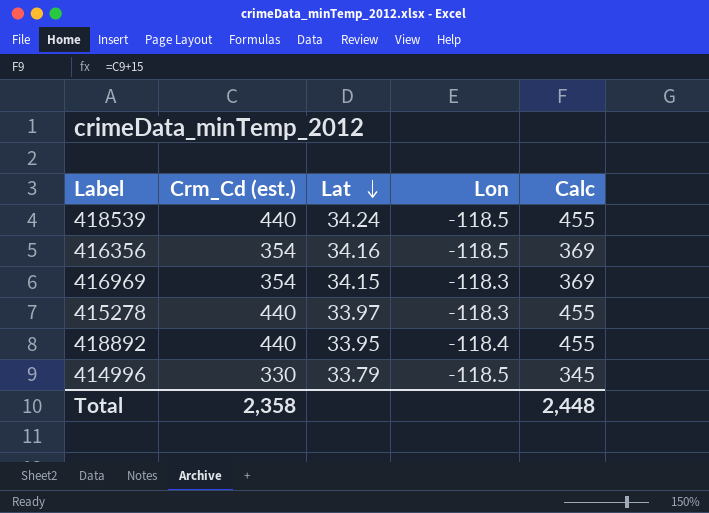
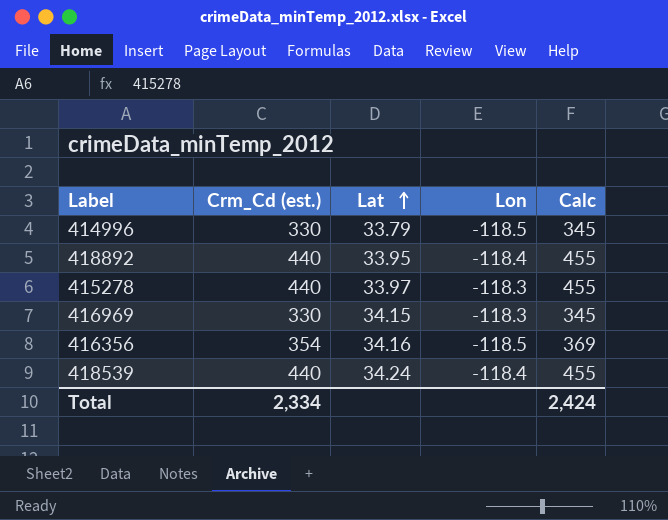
row order: Lat descending -> Lat ascending
416969 | Crm_Cd (est.): 354 -> 330
416969 | Calc: 369 -> 345
418539 | Lon: -118.5 -> -118.4
Total | Crm_Cd (est.): 2,358 -> 2,334
Total | Calc: 2,448 -> 2,424

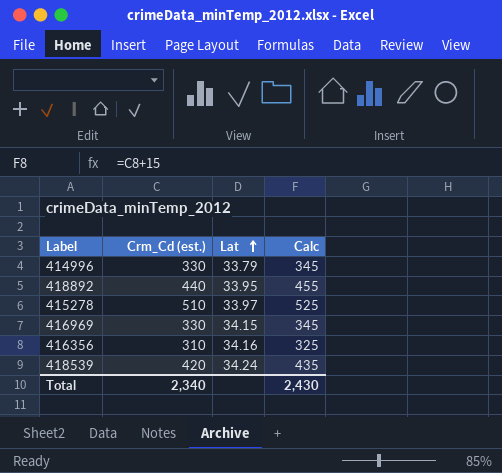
column Lon | position: 4 -> none
415278 | Crm_Cd (est.): 440 -> 510
415278 | Calc: 455 -> 525
416356 | Crm_Cd (est.): 354 -> 310
416356 | Calc: 369 -> 325
418539 | Crm_Cd (est.): 440 -> 420
418539 | Calc: 455 -> 435
Total | Crm_Cd (est.): 2,334 -> 2,340
Total | Calc: 2,424 -> 2,430

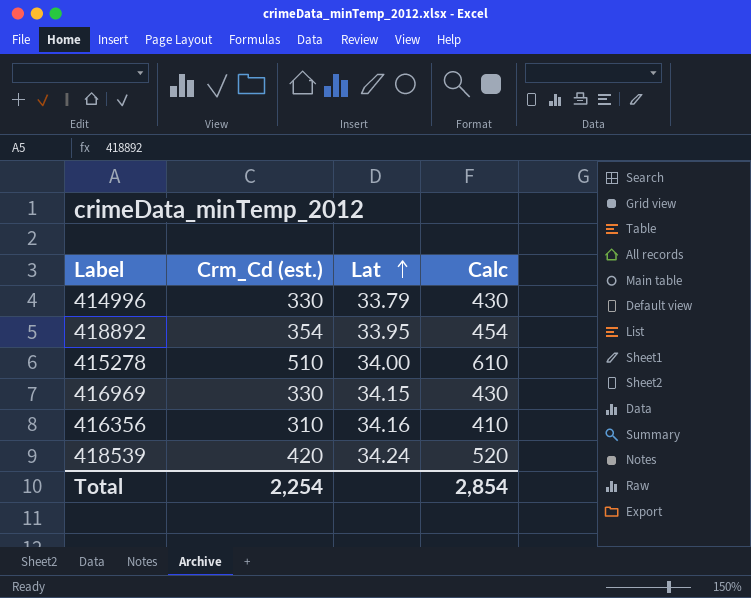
column Calc | formula: [Crm_Cd (est.)] + 15 -> [Crm_Cd (est.)] + 100
418892 | Crm_Cd (est.): 440 -> 354
415278 | Lat: 33.97 -> 34.00
Total | Crm_Cd (est.): 2,340 -> 2,254
Total | Calc: 2,430 -> 2,854

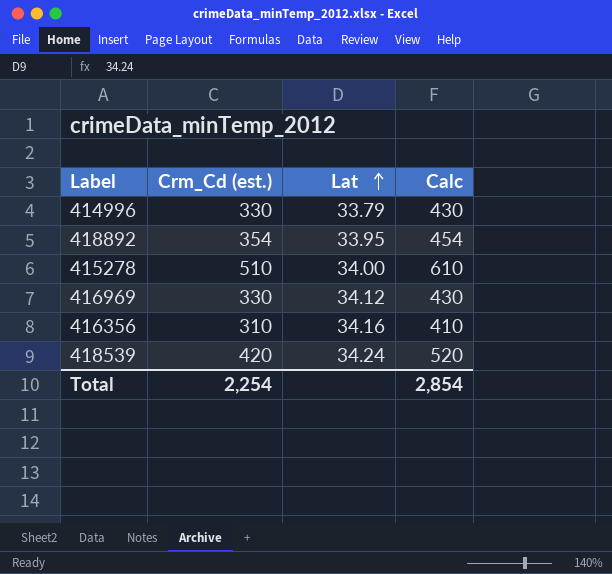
416969 | Lat: 34.15 -> 34.12

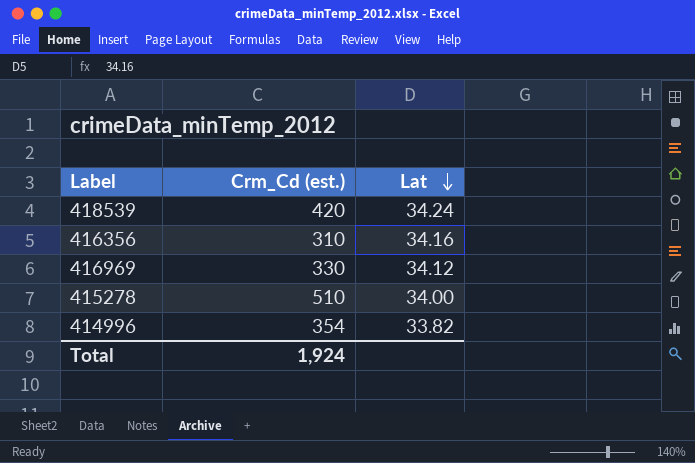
row order: Lat ascending -> Lat descending
column Calc | formula: [Crm_Cd (est.)] + 100 -> none
row 418892: 354 | 33.95 | 454 -> none
414996 | Crm_Cd (est.): 330 -> 354
414996 | Lat: 33.79 -> 33.82
Total | Crm_Cd (est.): 2,254 -> 1,924

